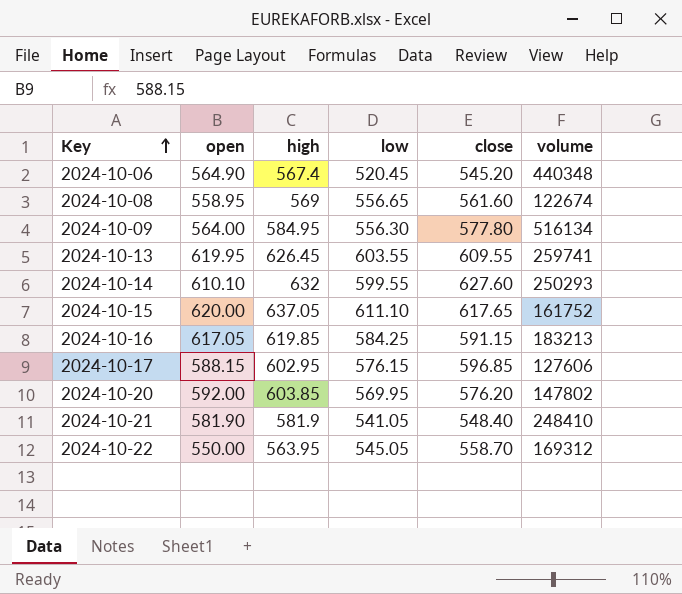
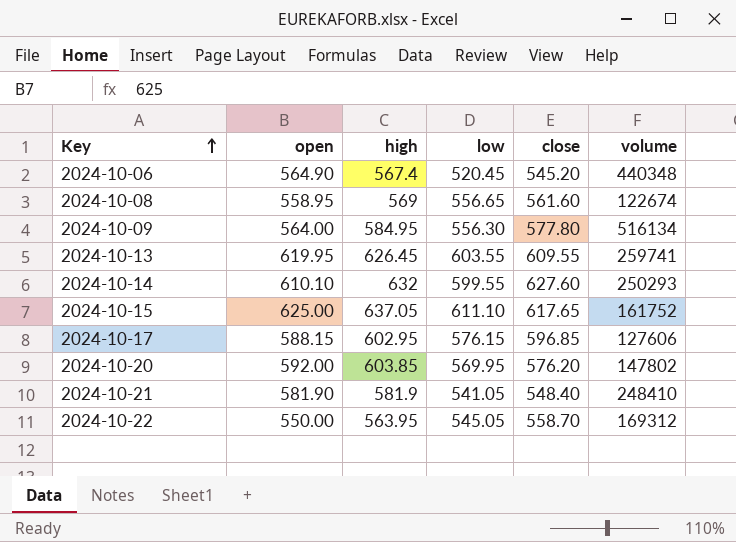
row 2024-10-16: 617.05 | 619.85 | 584.25 | 591.15 | 183213 -> none
2024-10-15 | open: 620.00 -> 625.00

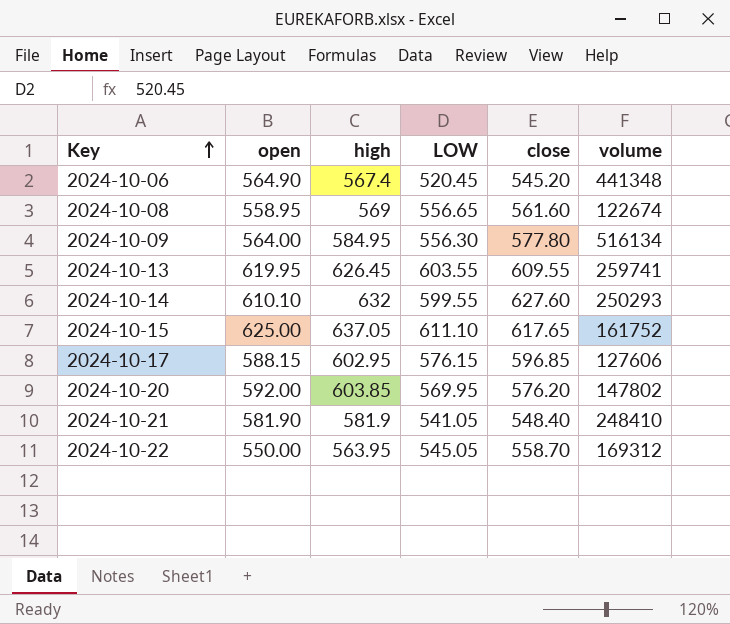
column name: low -> LOW
2024-10-06 | volume: 440348 -> 441348

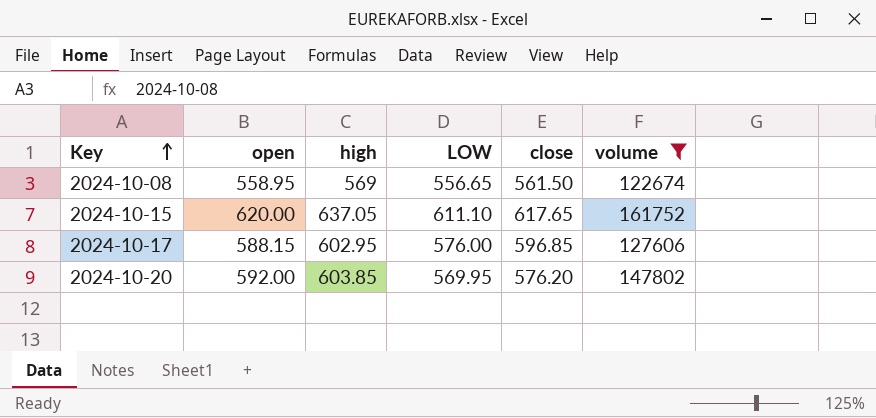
filter: none -> volume <= 161752
2024-10-08 | close: 561.60 -> 561.50
2024-10-15 | open: 625.00 -> 620.00
2024-10-17 | LOW: 576.15 -> 576.00

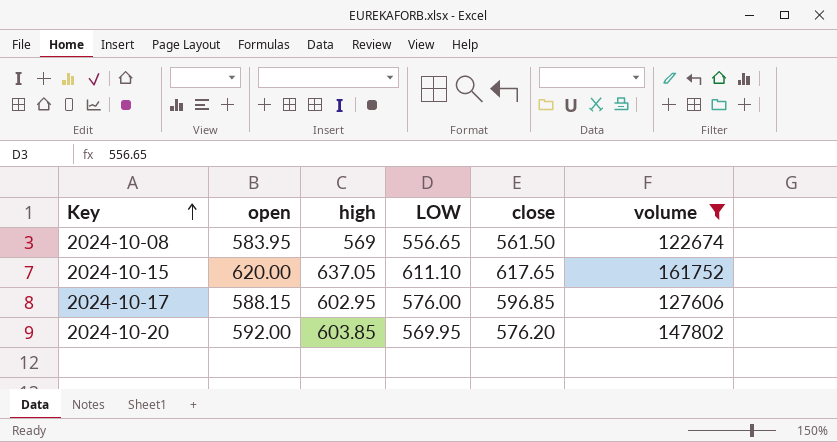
2024-10-08 | open: 558.95 -> 583.95

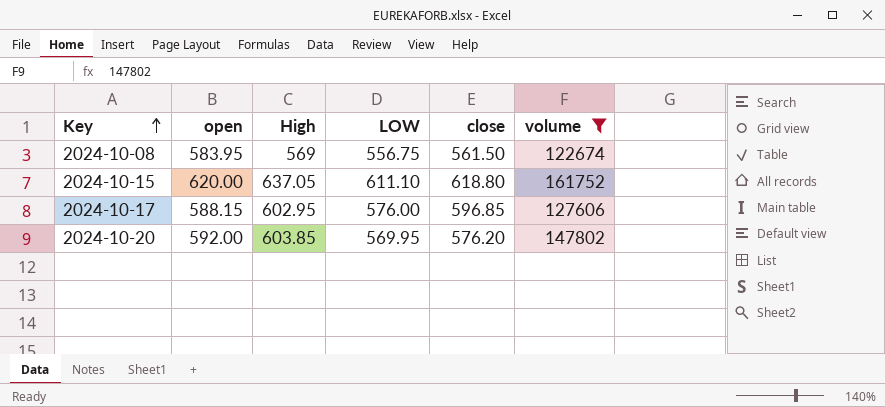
column name: high -> High
2024-10-08 | LOW: 556.65 -> 556.75
2024-10-15 | close: 617.65 -> 618.80

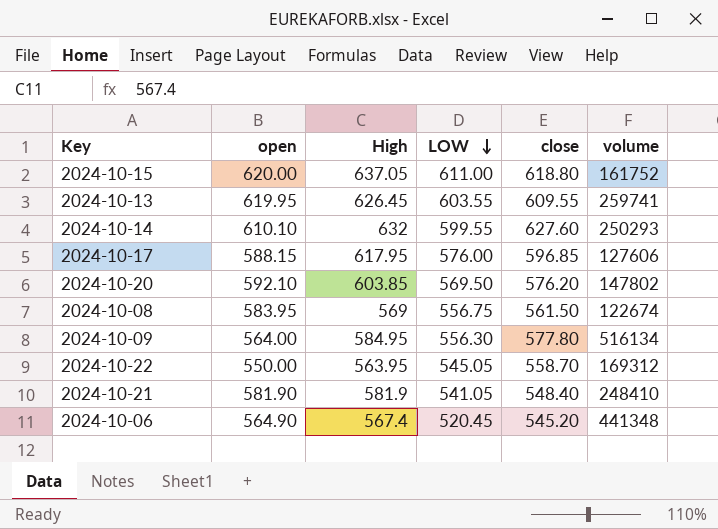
filter: volume <= 161752 -> none
row order: Key ascending -> LOW descending
2024-10-15 | LOW: 611.10 -> 611.00
2024-10-17 | High: 602.95 -> 617.95
2024-10-20 | open: 592.00 -> 592.10
2024-10-20 | LOW: 569.95 -> 569.50

